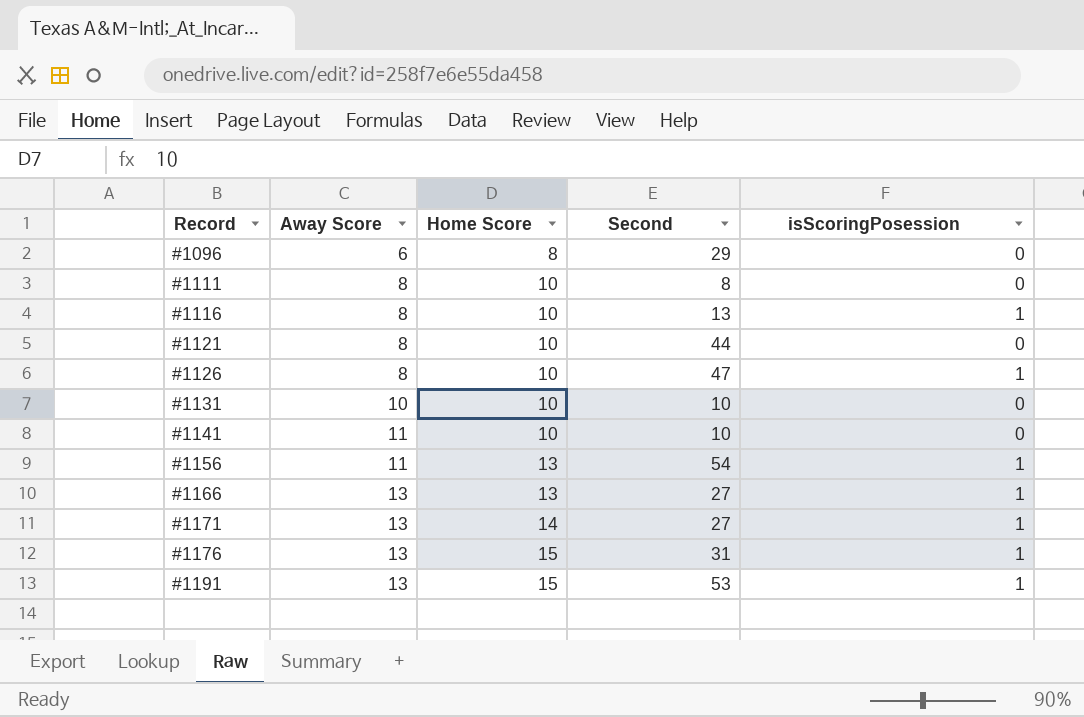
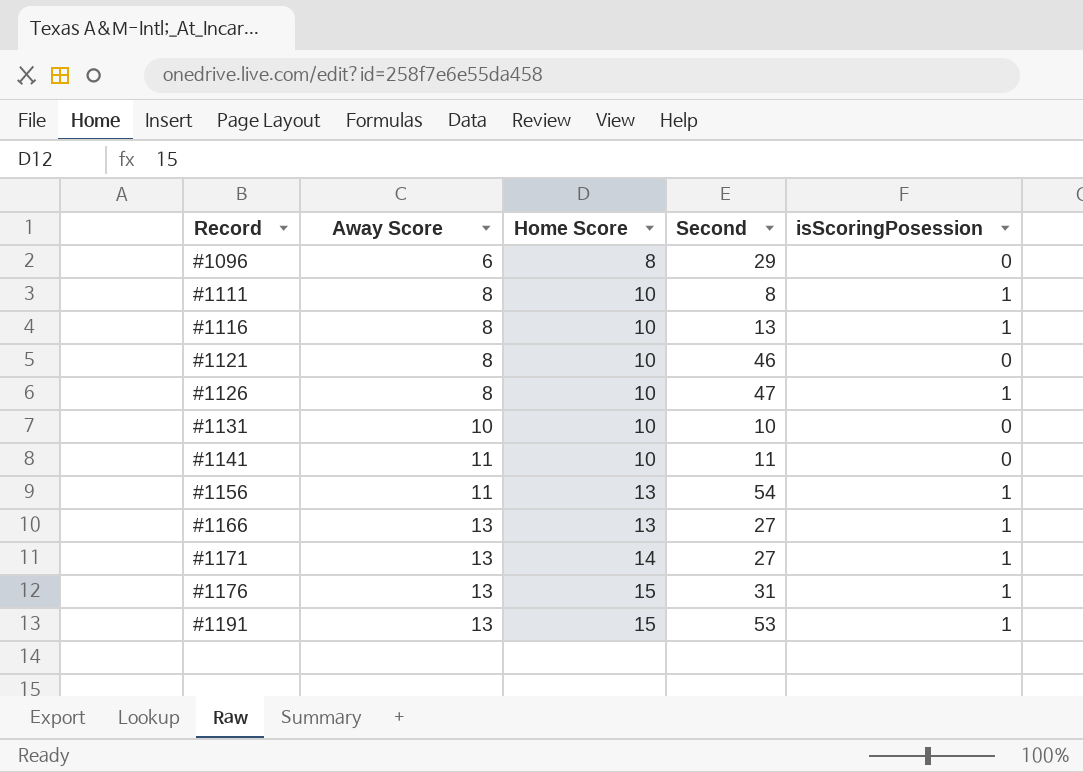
#1111 | isScoringPosession: 0 -> 1
#1121 | Second: 44 -> 46
#1141 | Second: 10 -> 11

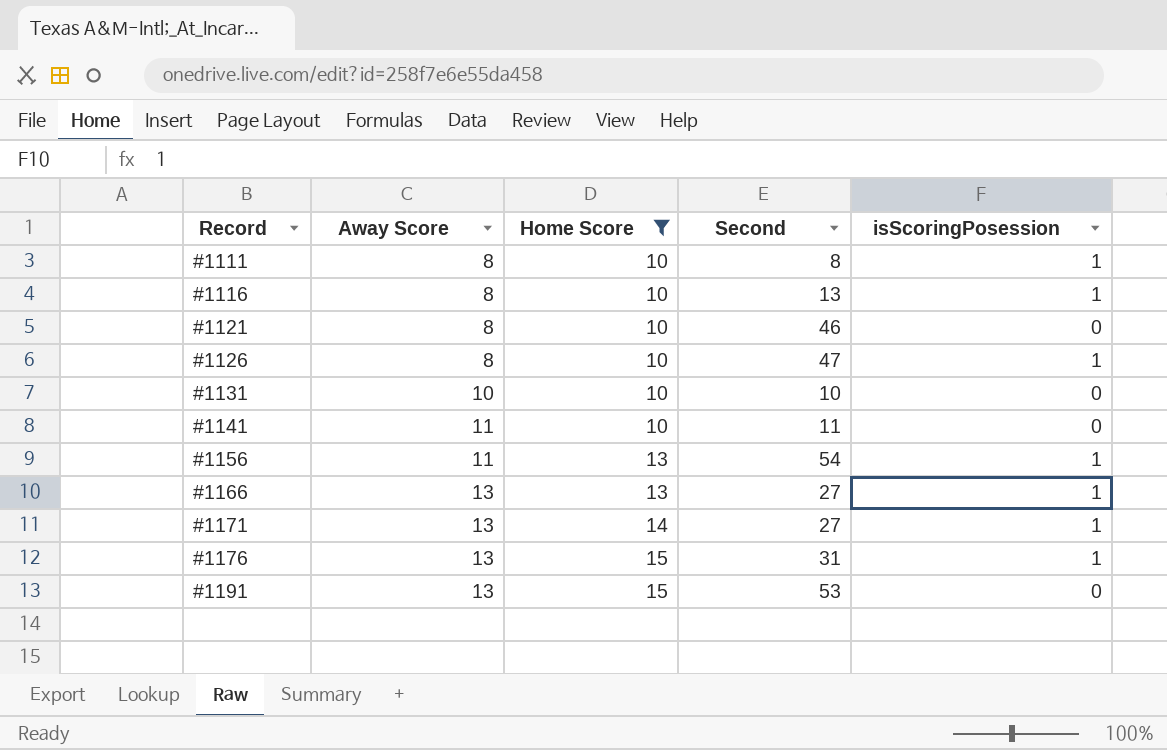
filter: none -> Home Score != 8
#1191 | isScoringPosession: 1 -> 0

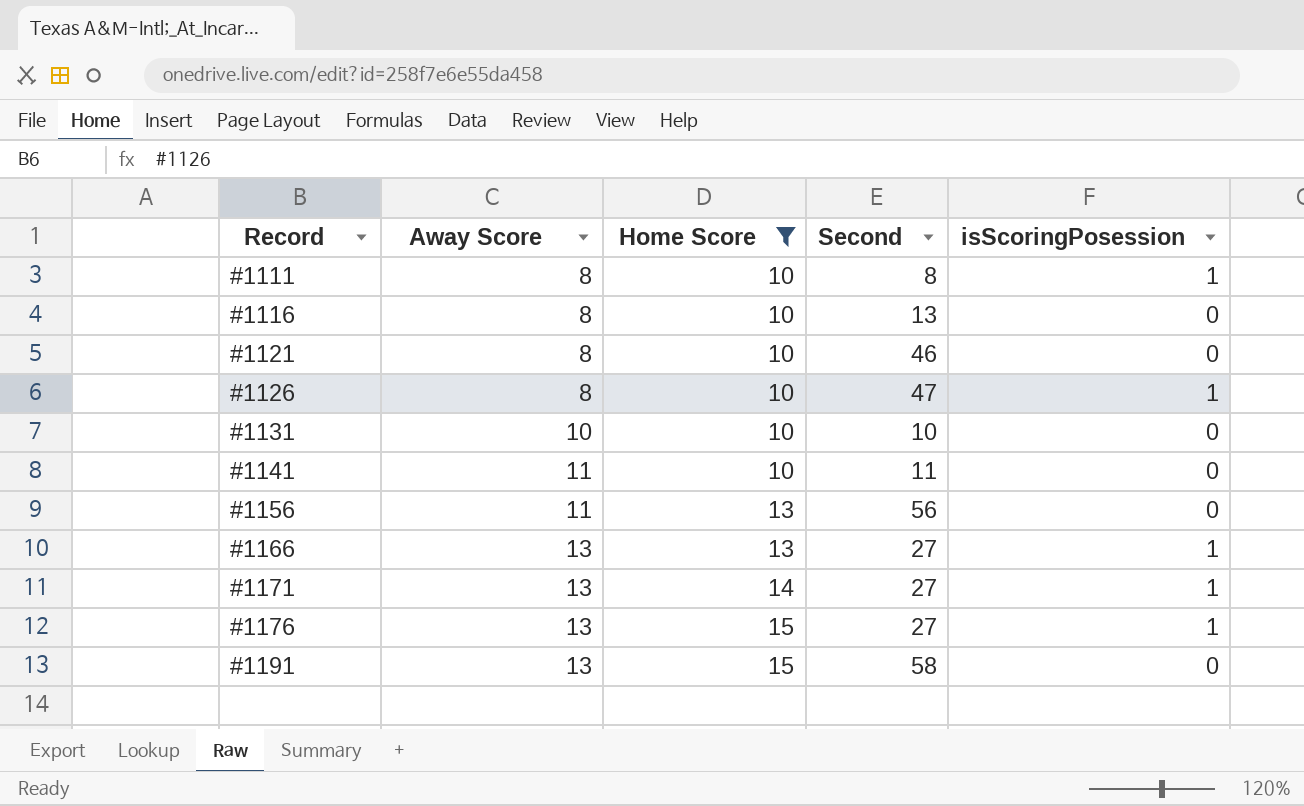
#1116 | isScoringPosession: 1 -> 0
#1156 | Second: 54 -> 56
#1156 | isScoringPosession: 1 -> 0
#1176 | Second: 31 -> 27
#1191 | Second: 53 -> 58

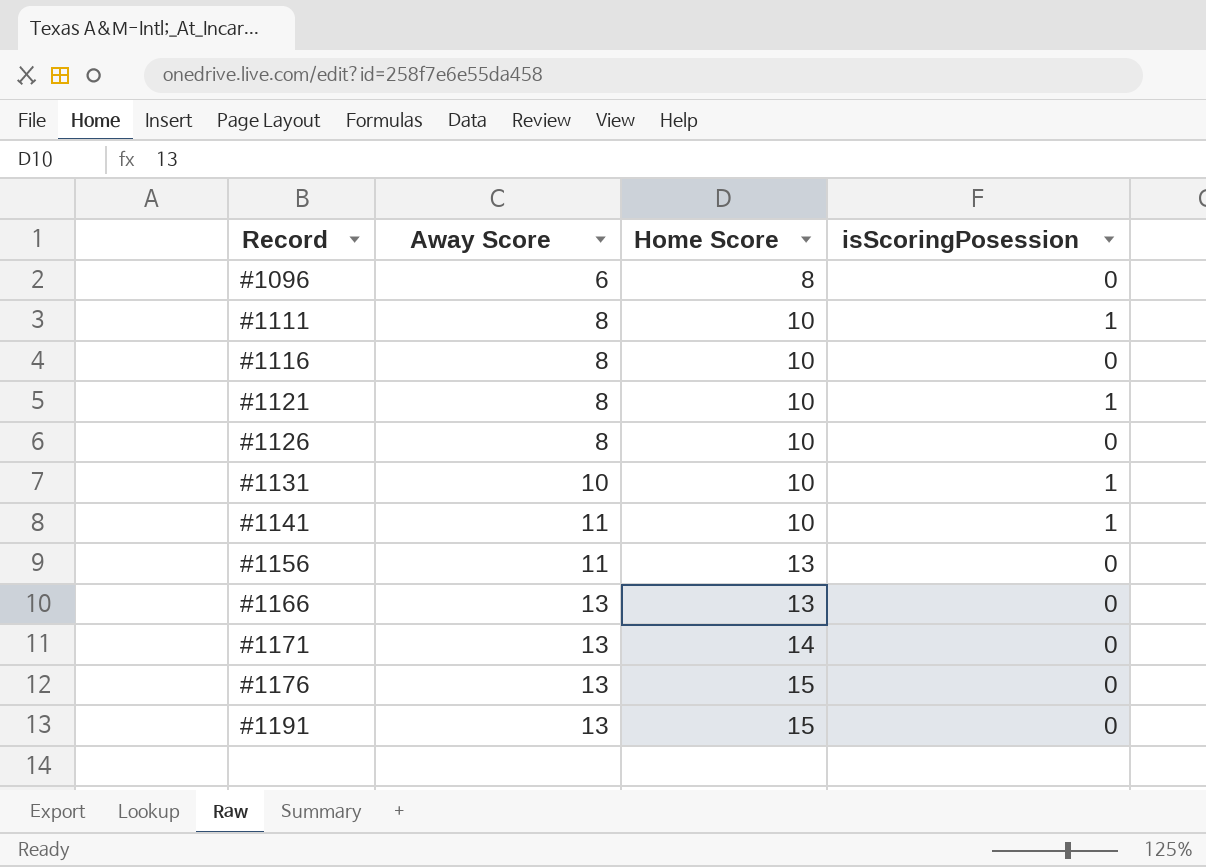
filter: Home Score != 8 -> none
column Second | position: 4 -> none
#1121 | isScoringPosession: 0 -> 1
#1126 | isScoringPosession: 1 -> 0
#1131 | isScoringPosession: 0 -> 1
#1141 | isScoringPosession: 0 -> 1
#1166 | isScoringPosession: 1 -> 0
#1171 | isScoringPosession: 1 -> 0
#1176 | isScoringPosession: 1 -> 0

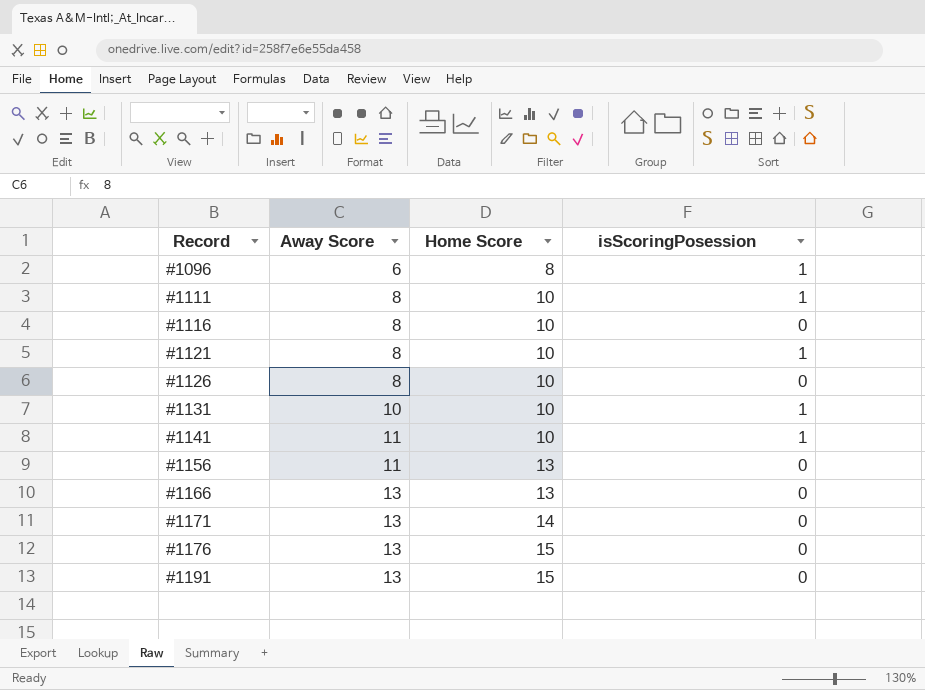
#1096 | isScoringPosession: 0 -> 1

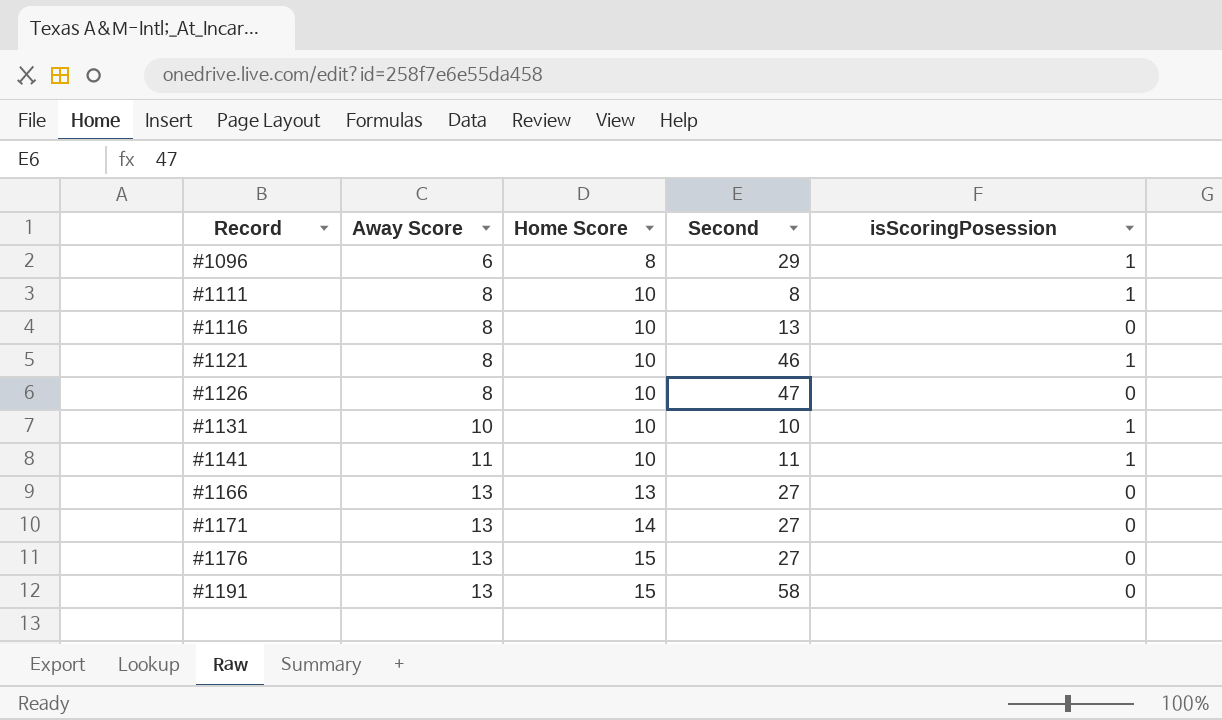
column Second | position: none -> 4
row #1156: 11 | 13 | 0 -> none

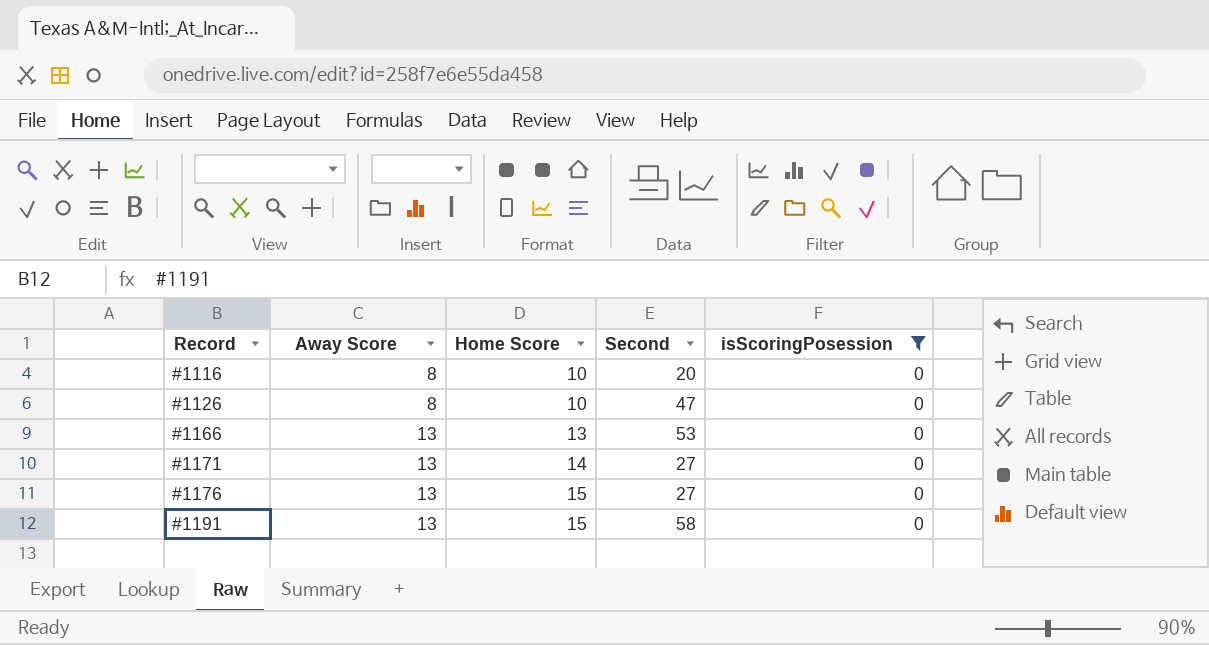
filter: none -> isScoringPosession = 0
#1116 | Second: 13 -> 20
#1166 | Second: 27 -> 53

